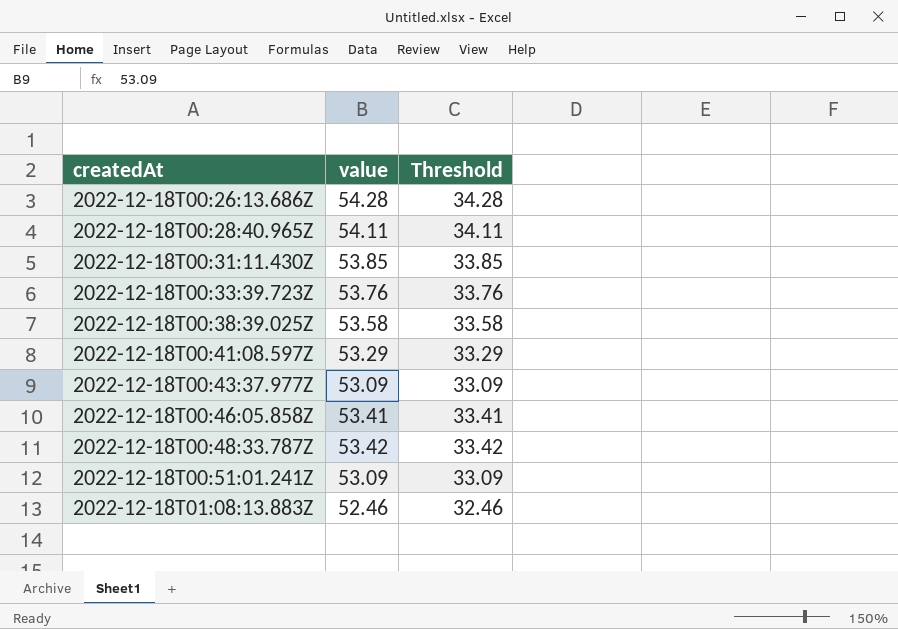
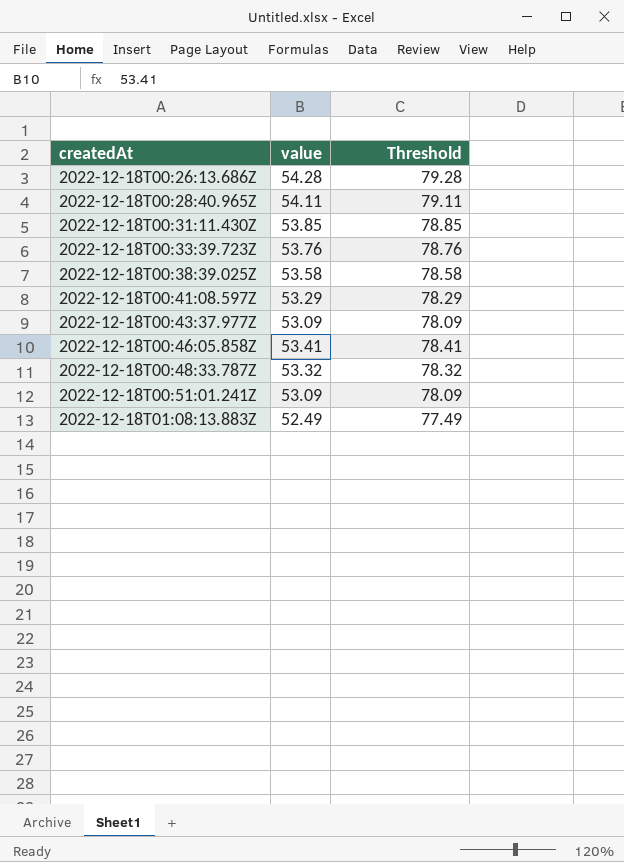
column Threshold | formula: [value] - 20 -> [value] + 25
2022-12-18T00:48:33.787Z | value: 53.42 -> 53.32
2022-12-18T01:08:13.883Z | value: 52.46 -> 52.49

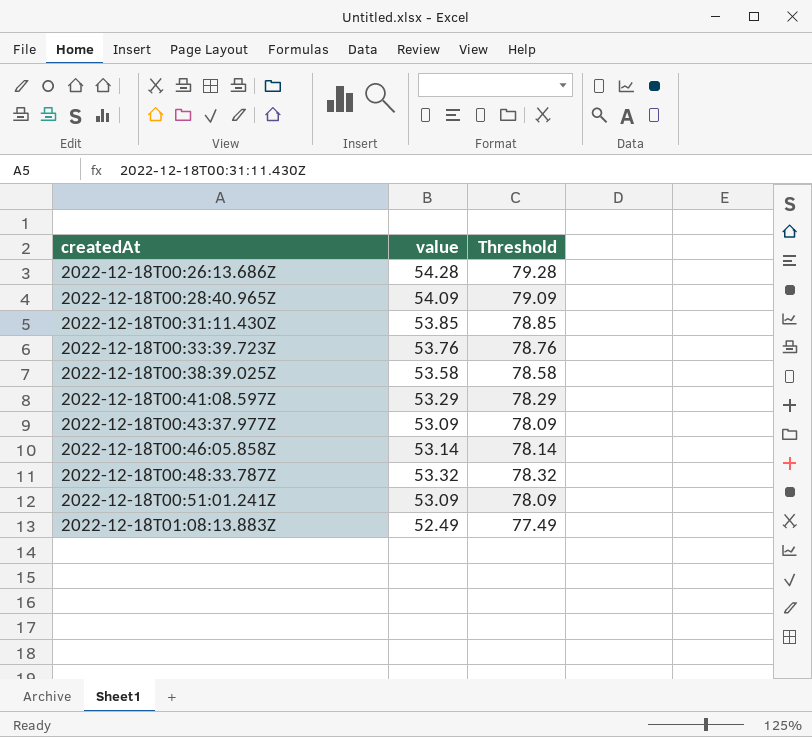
2022-12-18T00:28:40.965Z | value: 54.11 -> 54.09
2022-12-18T00:28:40.965Z | Threshold: 79.11 -> 79.09
2022-12-18T00:46:05.858Z | value: 53.41 -> 53.14
2022-12-18T00:46:05.858Z | Threshold: 78.41 -> 78.14

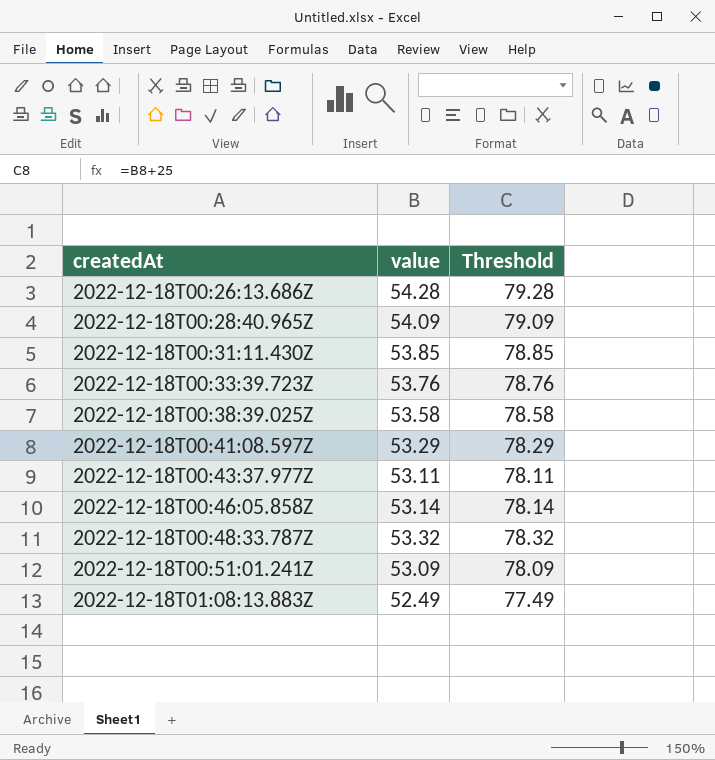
2022-12-18T00:43:37.977Z | value: 53.09 -> 53.11
2022-12-18T00:43:37.977Z | Threshold: 78.09 -> 78.11

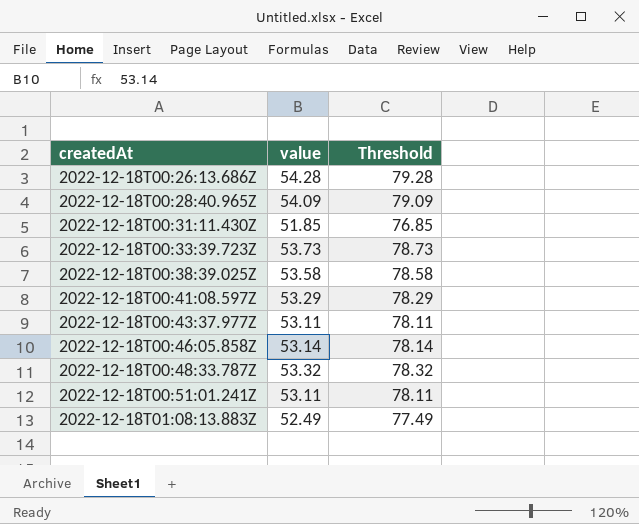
2022-12-18T00:31:11.430Z | value: 53.85 -> 51.85
2022-12-18T00:31:11.430Z | Threshold: 78.85 -> 76.85
2022-12-18T00:33:39.723Z | value: 53.76 -> 53.73
2022-12-18T00:33:39.723Z | Threshold: 78.76 -> 78.73
2022-12-18T00:51:01.241Z | value: 53.09 -> 53.11
2022-12-18T00:51:01.241Z | Threshold: 78.09 -> 78.11

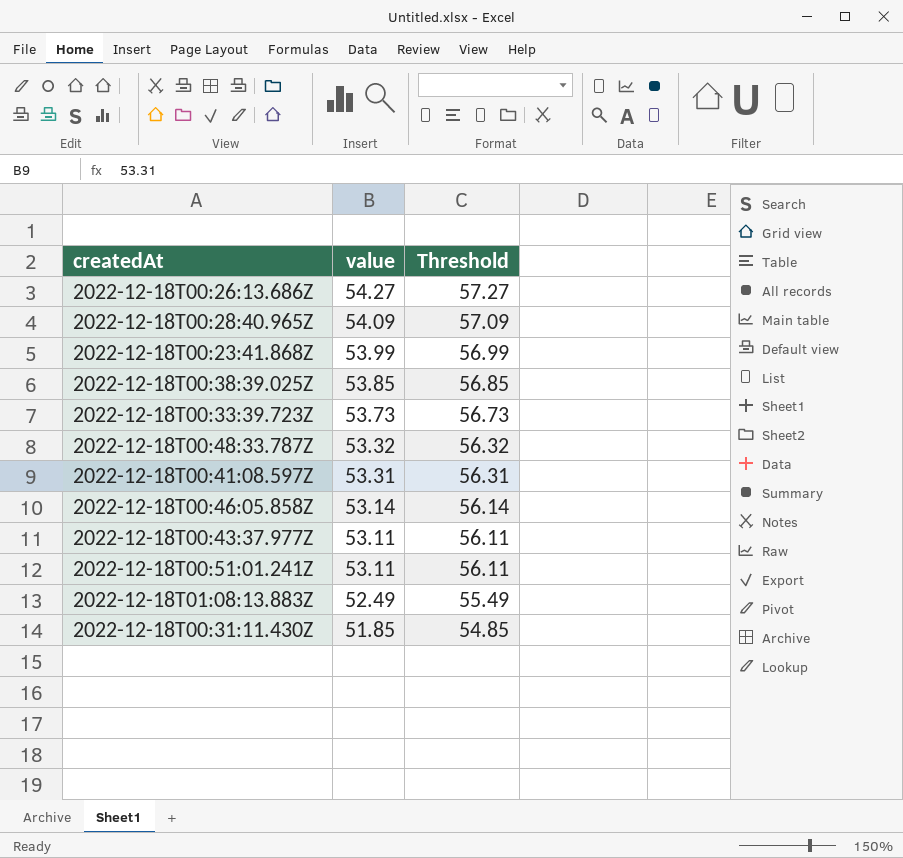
row order: createdAt ascending -> value descending
column Threshold | formula: [value] + 25 -> [value] + 3
2022-12-18T00:26:13.686Z | value: 54.28 -> 54.27
row 2022-12-18T00:23:41.868Z: none -> 53.99 | 56.99
2022-12-18T00:38:39.025Z | value: 53.58 -> 53.85
2022-12-18T00:41:08.597Z | value: 53.29 -> 53.31

